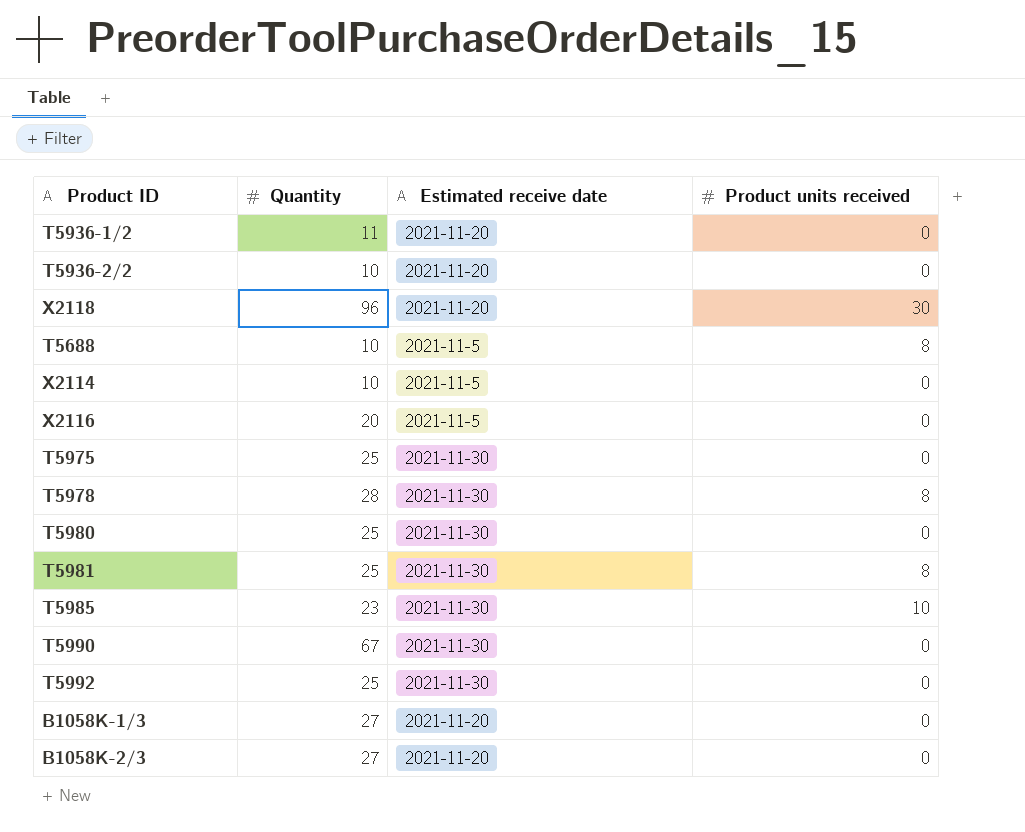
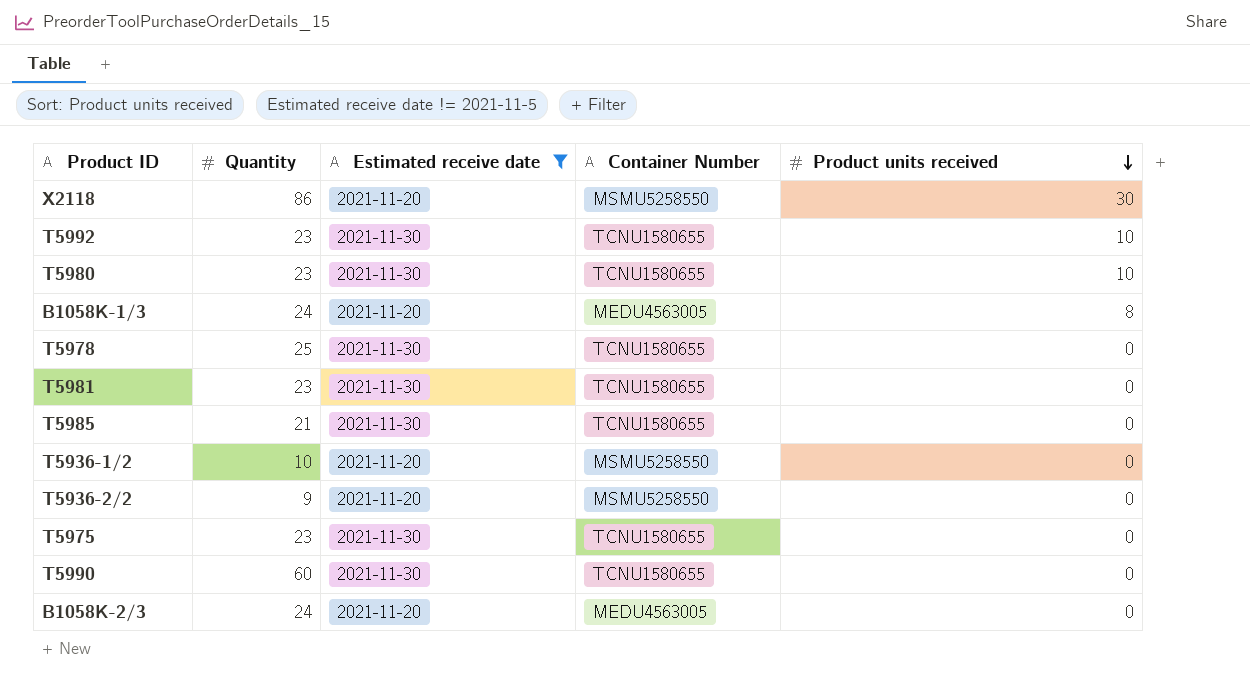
filter: none -> Estimated receive date != 2021-11-5
row order: none -> Product units received descending
column Container Number | position: none -> 4
X2118 | Quantity: 96 -> 86
T5992 | Quantity: 25 -> 23
T5992 | Product units received: 0 -> 10
T5980 | Quantity: 25 -> 23
T5980 | Product units received: 0 -> 10
B1058K-1/3 | Quantity: 27 -> 24
B1058K-1/3 | Product units received: 0 -> 8
T5978 | Quantity: 28 -> 25
T5978 | Product units received: 8 -> 0
T5981 | Quantity: 25 -> 23
T5981 | Product units received: 8 -> 0
T5985 | Quantity: 23 -> 21
T5985 | Product units received: 10 -> 0
T5936-1/2 | Quantity: 11 -> 10
T5936-2/2 | Quantity: 10 -> 9
T5975 | Quantity: 25 -> 23
T5990 | Quantity: 67 -> 60
B1058K-2/3 | Quantity: 27 -> 24

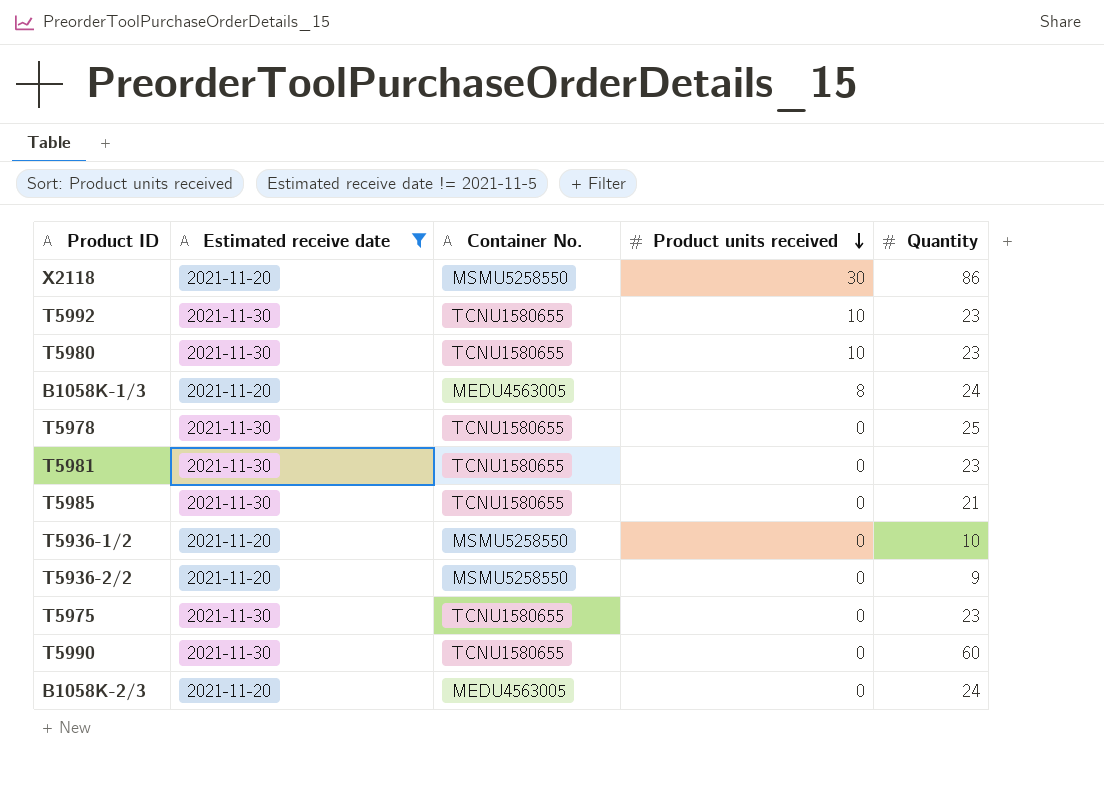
column name: Container Number -> Container No.
column Quantity | position: 2 -> 5

